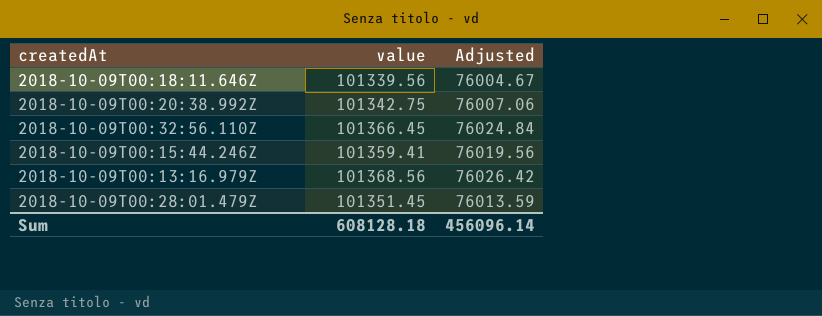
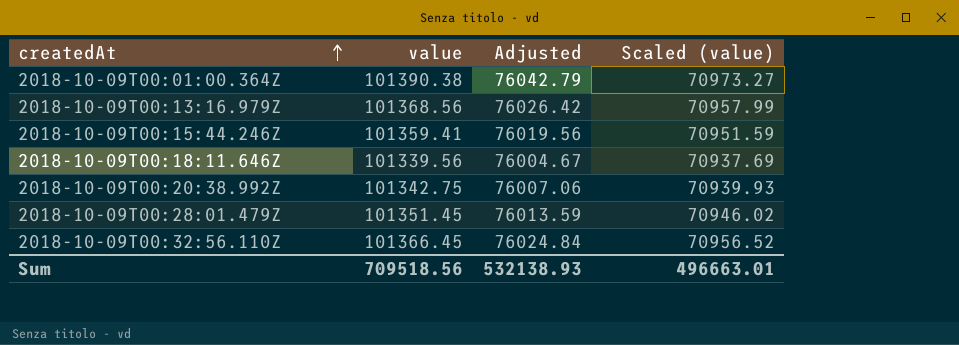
row order: none -> createdAt ascending
column Scaled (value) | formula: none -> [value] * 0.7
row 2018-10-09T00:01:00.364Z: none -> 101390.38 | 76042.79 | 70973.27
Sum | value: 608128.18 -> 709518.56
Sum | Adjusted: 456096.14 -> 532138.93

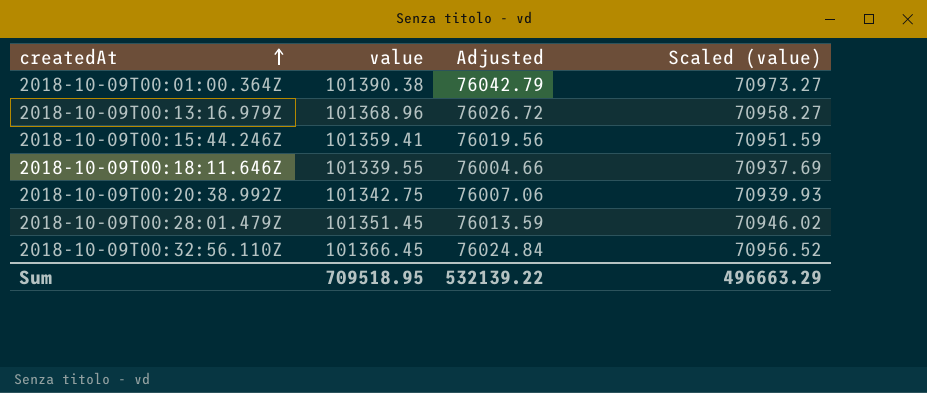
2018-10-09T00:13:16.979Z | value: 101368.56 -> 101368.96
2018-10-09T00:13:16.979Z | Adjusted: 76026.42 -> 76026.72
2018-10-09T00:13:16.979Z | Scaled (value): 70957.99 -> 70958.27
2018-10-09T00:18:11.646Z | value: 101339.56 -> 101339.55
2018-10-09T00:18:11.646Z | Adjusted: 76004.67 -> 76004.66
Sum | value: 709518.56 -> 709518.95
Sum | Adjusted: 532138.93 -> 532139.22
Sum | Scaled (value): 496663.01 -> 496663.29

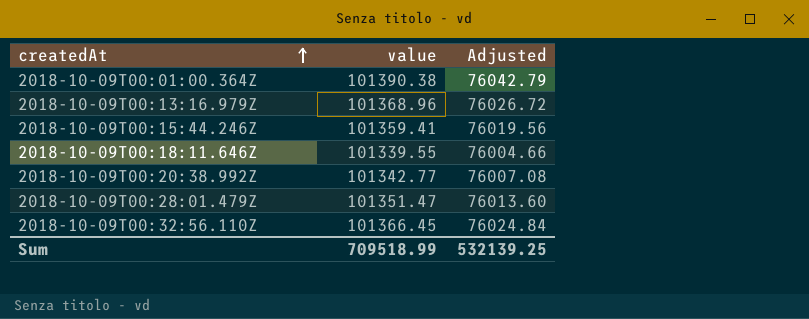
column Scaled (value) | formula: [value] * 0.7 -> none
2018-10-09T00:20:38.992Z | value: 101342.75 -> 101342.77
2018-10-09T00:20:38.992Z | Adjusted: 76007.06 -> 76007.08
2018-10-09T00:28:01.479Z | value: 101351.45 -> 101351.47
2018-10-09T00:28:01.479Z | Adjusted: 76013.59 -> 76013.60
Sum | value: 709518.95 -> 709518.99
Sum | Adjusted: 532139.22 -> 532139.25

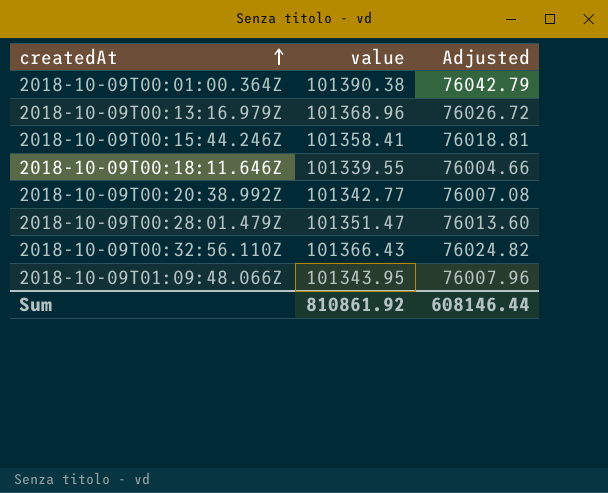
2018-10-09T00:15:44.246Z | value: 101359.41 -> 101358.41
2018-10-09T00:15:44.246Z | Adjusted: 76019.56 -> 76018.81
2018-10-09T00:32:56.110Z | value: 101366.45 -> 101366.43
2018-10-09T00:32:56.110Z | Adjusted: 76024.84 -> 76024.82
row 2018-10-09T01:09:48.066Z: none -> 101343.95 | 76007.96
Sum | value: 709518.99 -> 810861.92
Sum | Adjusted: 532139.25 -> 608146.44

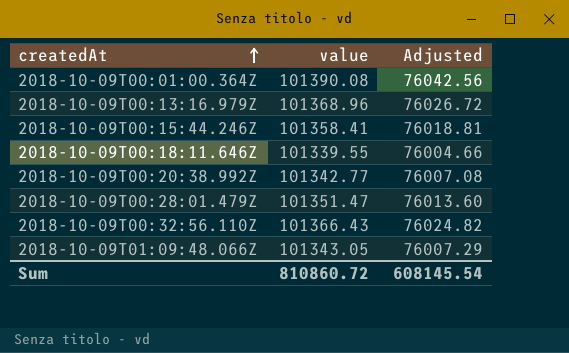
2018-10-09T00:01:00.364Z | value: 101390.38 -> 101390.08
2018-10-09T00:01:00.364Z | Adjusted: 76042.79 -> 76042.56
2018-10-09T01:09:48.066Z | value: 101343.95 -> 101343.05
2018-10-09T01:09:48.066Z | Adjusted: 76007.96 -> 76007.29
Sum | value: 810861.92 -> 810860.72
Sum | Adjusted: 608146.44 -> 608145.54

